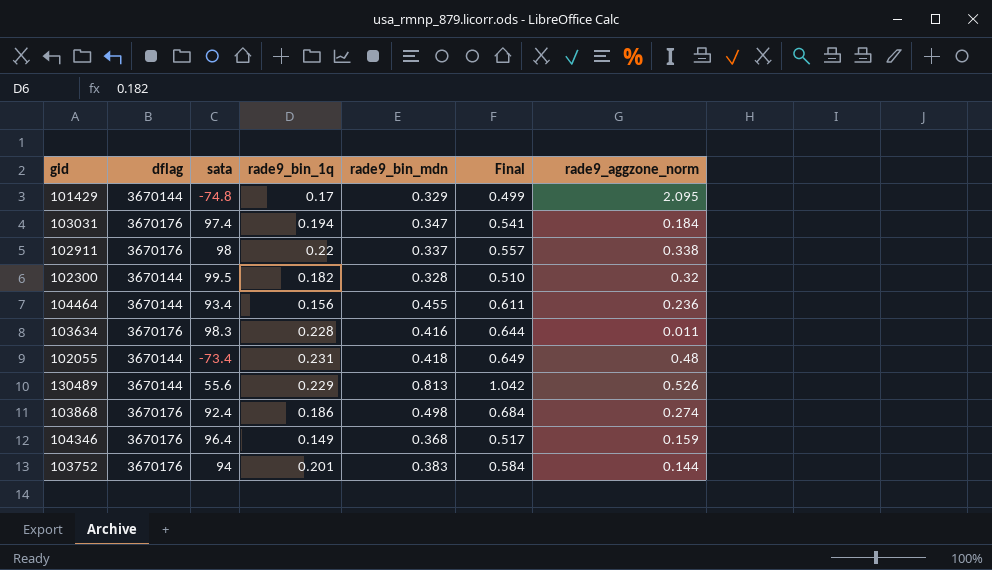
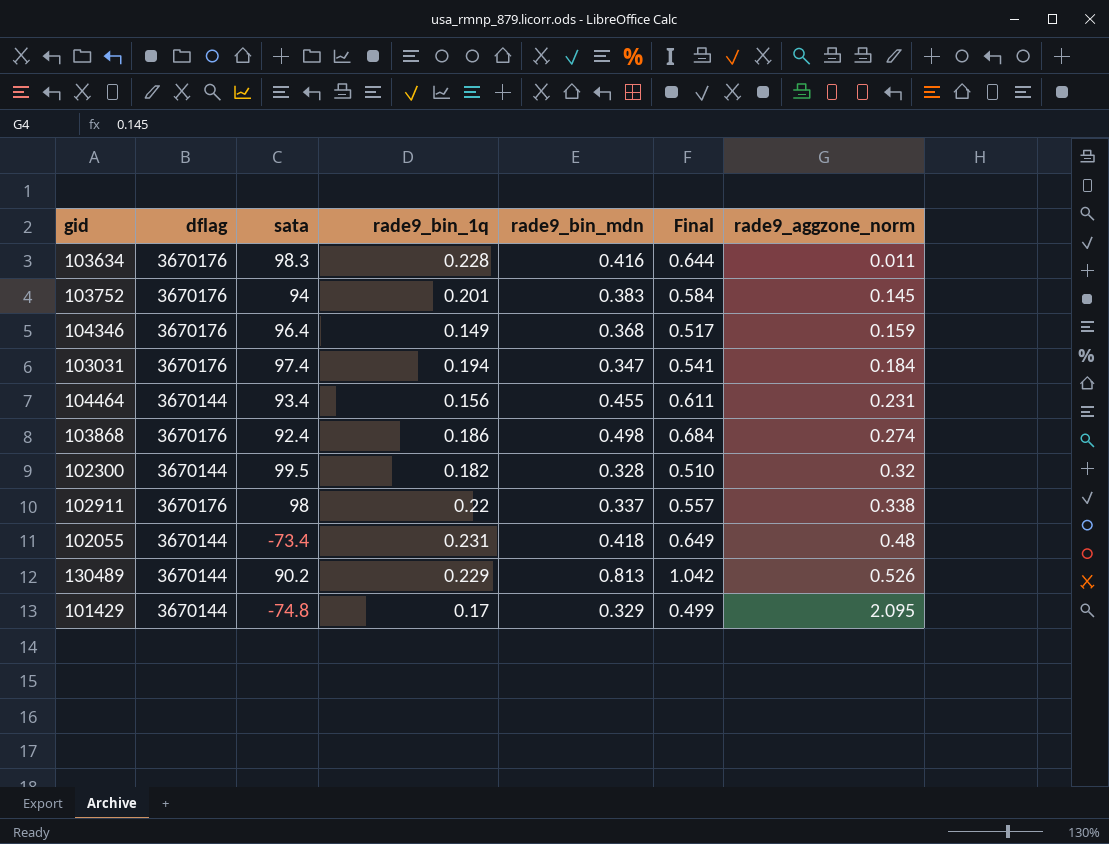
row order: none -> rade9_aggzone_norm ascending
103752 | rade9_aggzone_norm: 0.144 -> 0.145
104464 | rade9_aggzone_norm: 0.236 -> 0.231
130489 | sata: 55.6 -> 90.2

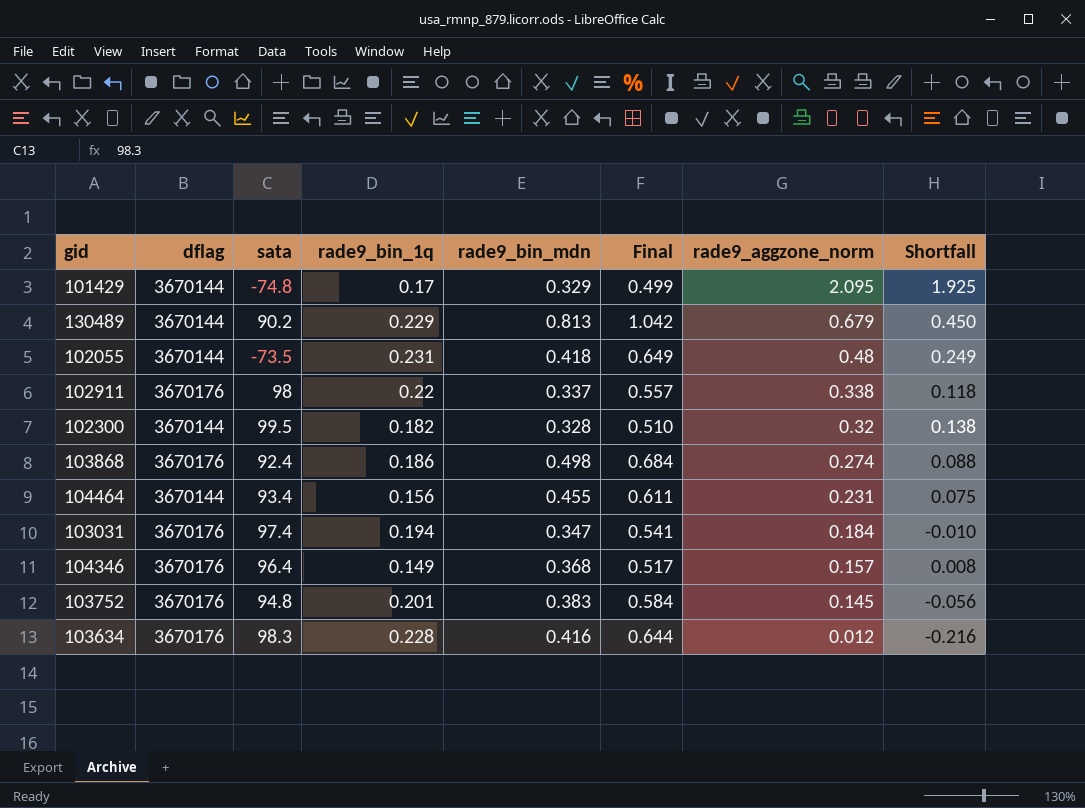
row order: rade9_aggzone_norm ascending -> rade9_aggzone_norm descending
column Shortfall | formula: none -> [rade9_aggzone_norm] - [rade9_bin_1q]
130489 | rade9_aggzone_norm: 0.526 -> 0.679
102055 | sata: -73.4 -> -73.5
104346 | rade9_aggzone_norm: 0.159 -> 0.157
103752 | sata: 94 -> 94.8
103634 | rade9_aggzone_norm: 0.011 -> 0.012

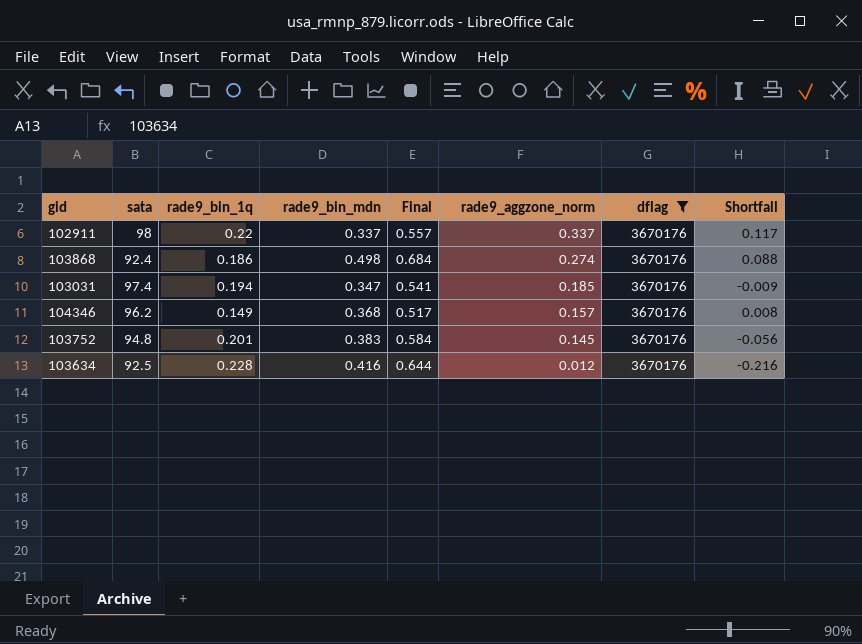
filter: none -> dflag = 3670176
column dflag | position: 2 -> 7
102911 | rade9_aggzone_norm: 0.338 -> 0.337
102911 | Shortfall: 0.118 -> 0.117
103031 | rade9_aggzone_norm: 0.184 -> 0.185
103031 | Shortfall: -0.010 -> -0.009
104346 | sata: 96.4 -> 96.2
103634 | sata: 98.3 -> 92.5

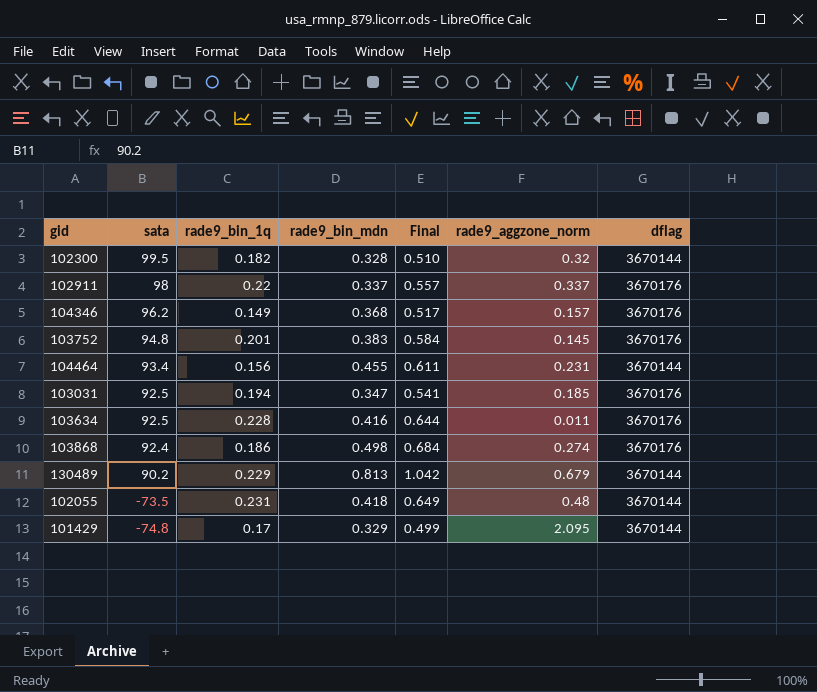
filter: dflag = 3670176 -> none
row order: rade9_aggzone_norm descending -> sata descending
column Shortfall | formula: [rade9_aggzone_norm] - [rade9_bin_1q] -> none
103031 | sata: 97.4 -> 92.5
103634 | rade9_aggzone_norm: 0.012 -> 0.011

